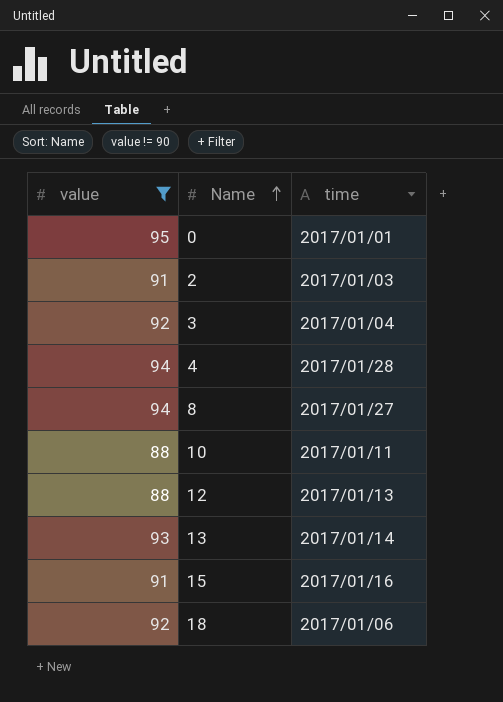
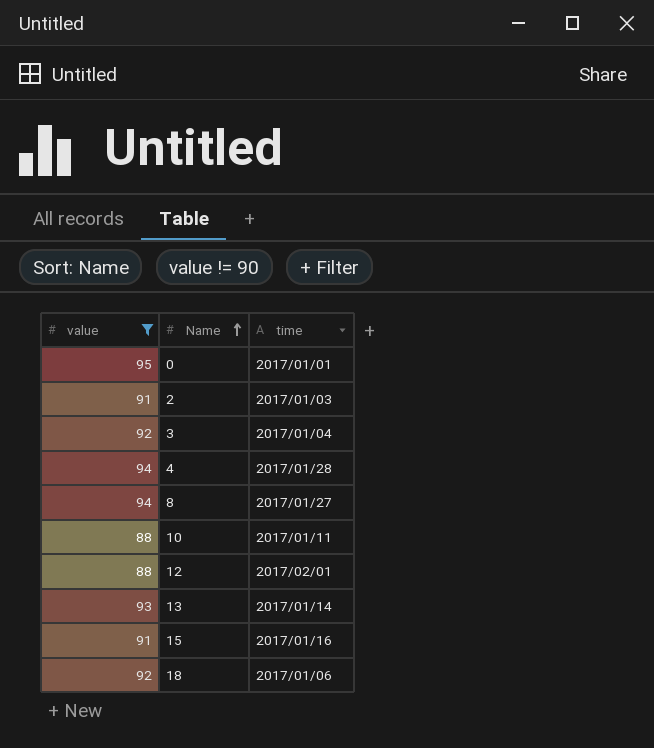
12 | time: 2017/01/13 -> 2017/02/01

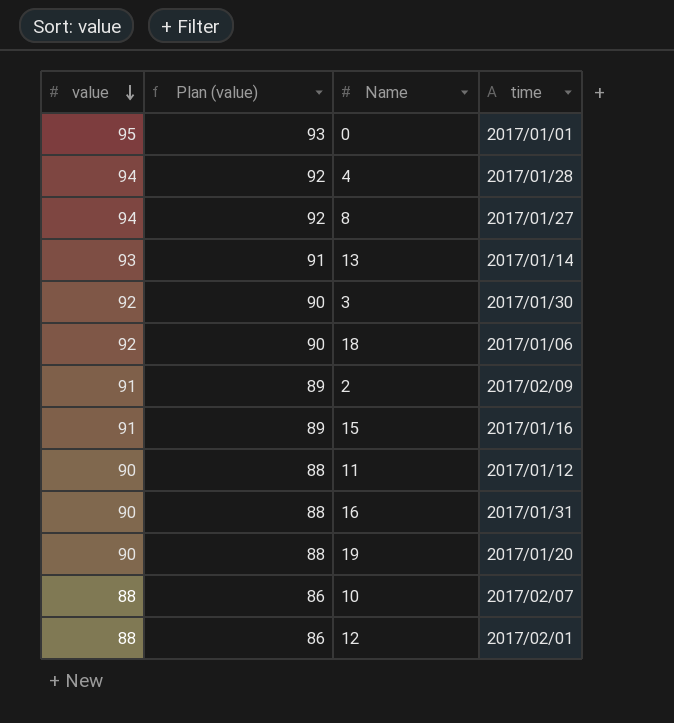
filter: value != 90 -> none
row order: Name ascending -> value descending
column Plan (value) | formula: none -> [value] - 2
3 | time: 2017/01/04 -> 2017/01/30
2 | time: 2017/01/03 -> 2017/02/09
10 | time: 2017/01/11 -> 2017/02/07

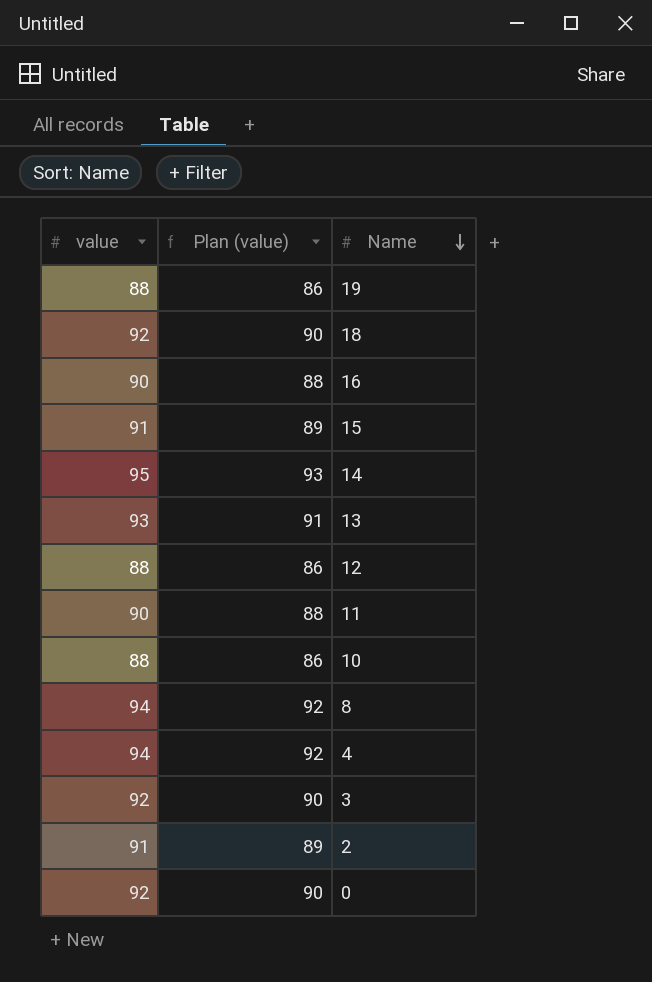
row order: value descending -> Name descending
column time | position: 4 -> none
19 | value: 90 -> 88
19 | Plan (value): 88 -> 86
row 14: none -> 95 | 93
0 | value: 95 -> 92
0 | Plan (value): 93 -> 90

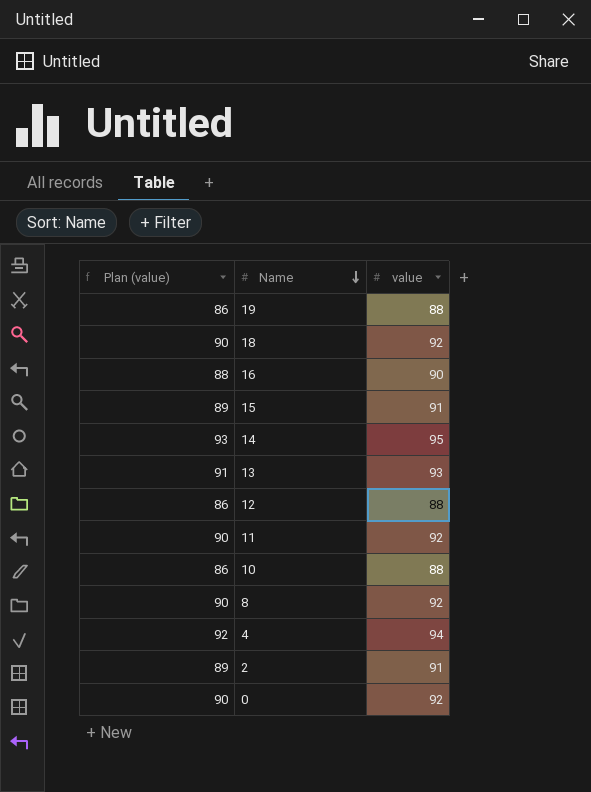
column value | position: 1 -> 3
row 3: 92 | 90 -> none
11 | Plan (value): 88 -> 90
11 | value: 90 -> 92
8 | Plan (value): 92 -> 90
8 | value: 94 -> 92

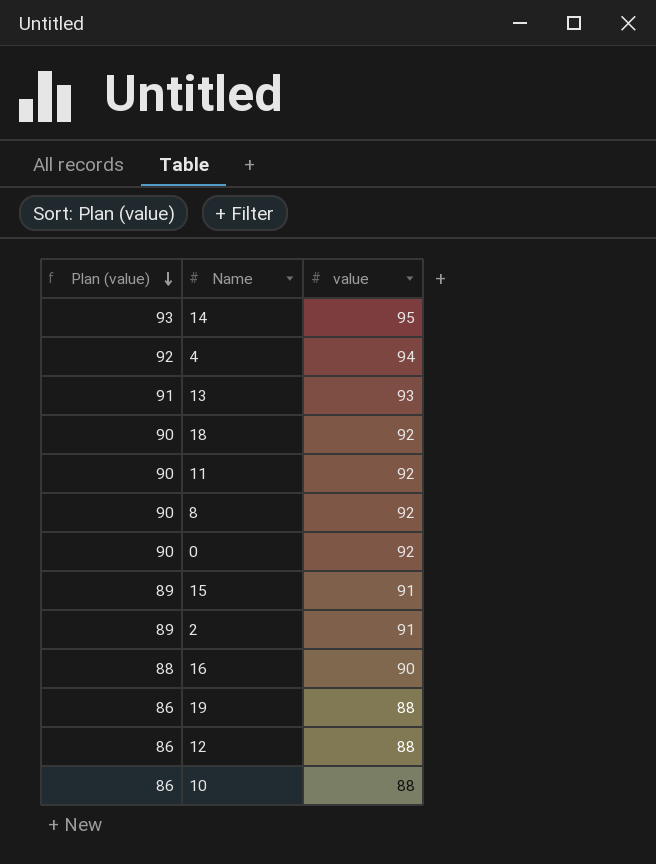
row order: Name descending -> Plan (value) descending

